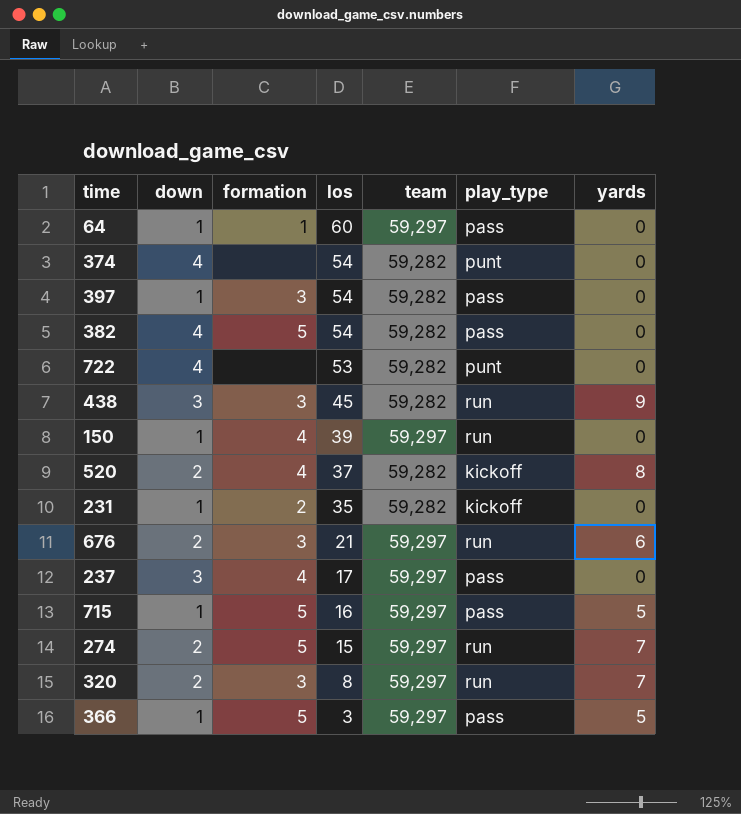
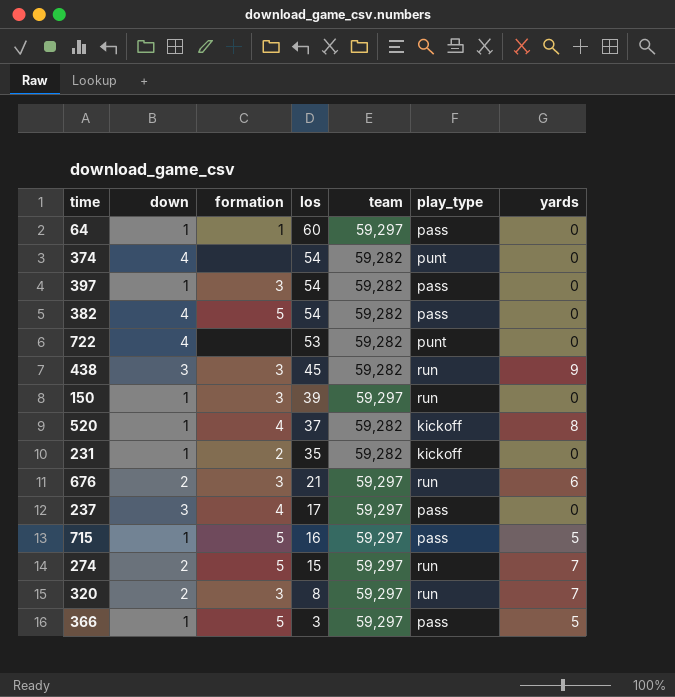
150 | formation: 4 -> 3
520 | down: 2 -> 1

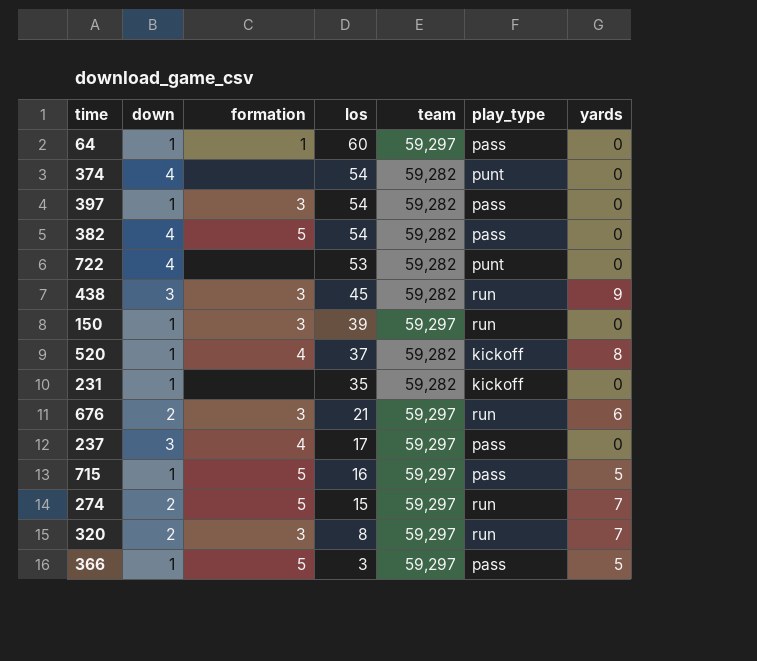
231 | formation: 2 -> none

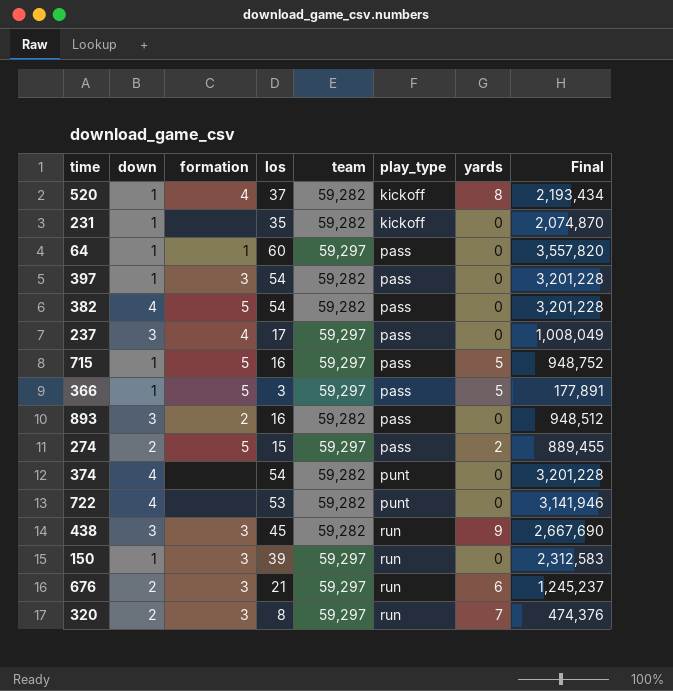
row order: los descending -> play_type ascending
column Final | formula: none -> [los] * [team]
row 893: none -> 3 | 2 | 16 | 59,282 | pass | 0 | 948,512
274 | play_type: run -> pass
274 | yards: 7 -> 2

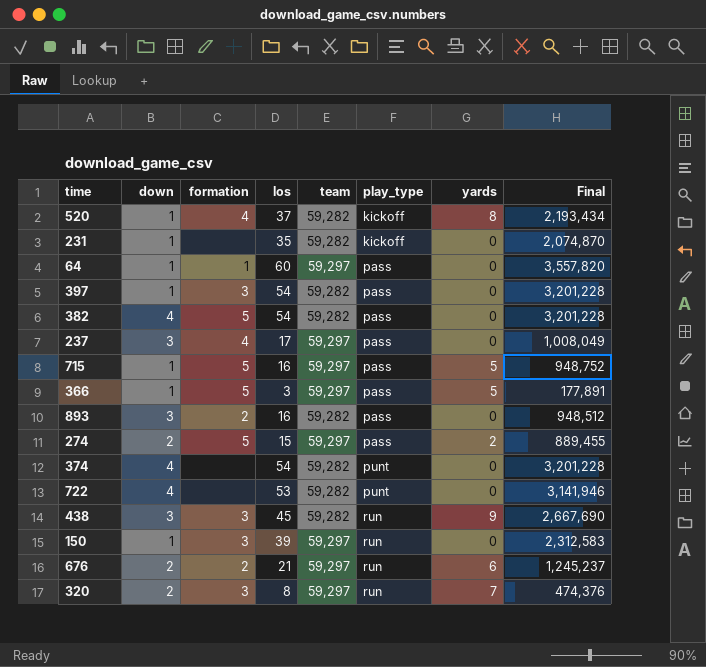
676 | formation: 3 -> 2

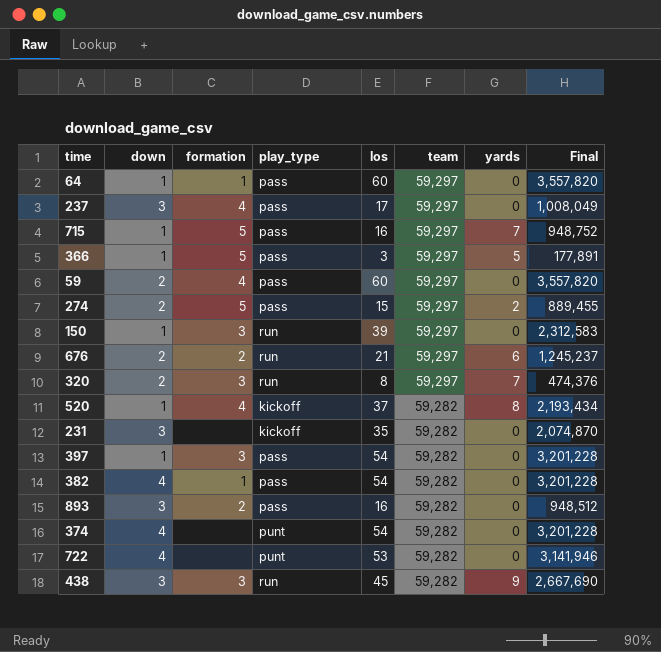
row order: play_type ascending -> team descending
column play_type | position: 6 -> 4
715 | yards: 5 -> 7
row 59: none -> 2 | 4 | pass | 60 | 59,297 | 0 | 3,557,820
231 | down: 1 -> 3
382 | formation: 5 -> 1

